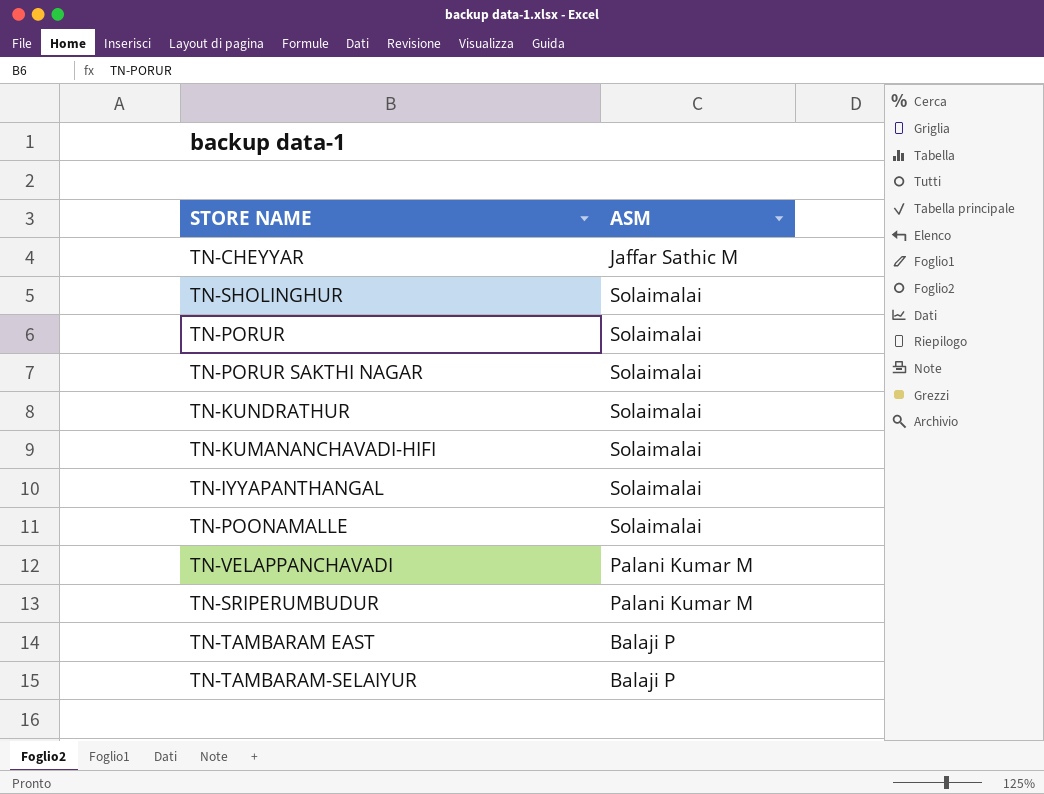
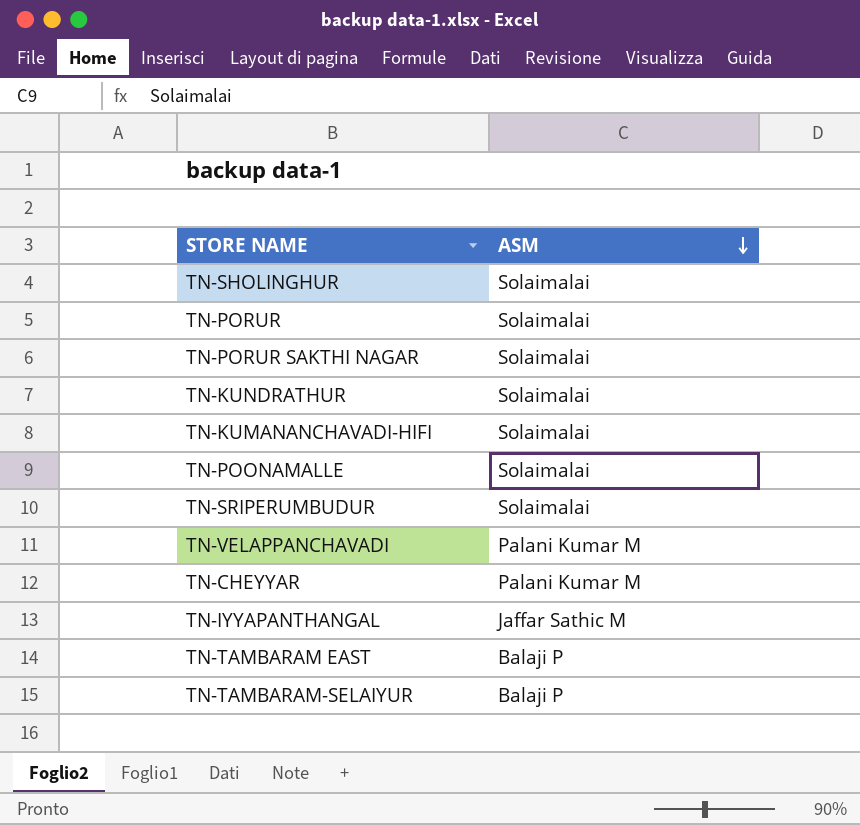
row order: none -> ASM descending
TN-SRIPERUMBUDUR | ASM: Palani Kumar M -> Solaimalai
TN-CHEYYAR | ASM: Jaffar Sathic M -> Palani Kumar M
TN-IYYAPANTHANGAL | ASM: Solaimalai -> Jaffar Sathic M

